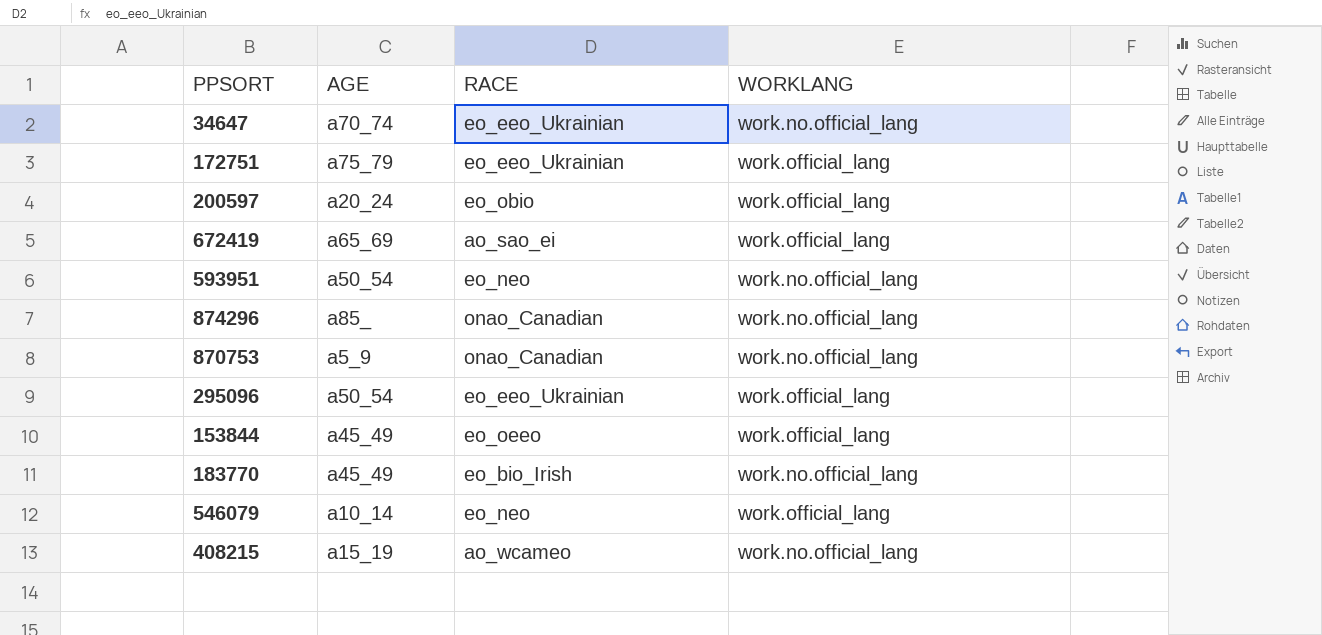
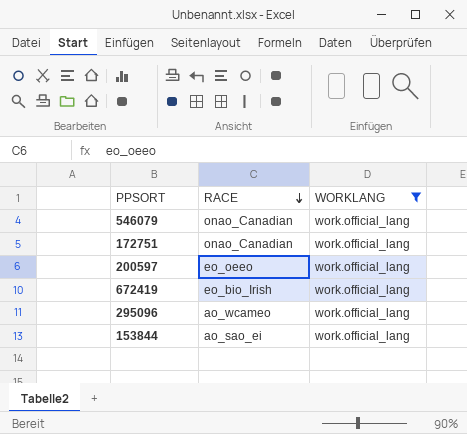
filter: none -> WORKLANG = work.official_lang
row order: none -> RACE descending
column AGE | position: 2 -> none
546079 | RACE: eo_neo -> onao_Canadian
172751 | RACE: eo_eeo_Ukrainian -> onao_Canadian
200597 | RACE: eo_obio -> eo_oeeo
672419 | RACE: ao_sao_ei -> eo_bio_Irish
295096 | RACE: eo_eeo_Ukrainian -> ao_wcameo
153844 | RACE: eo_oeeo -> ao_sao_ei

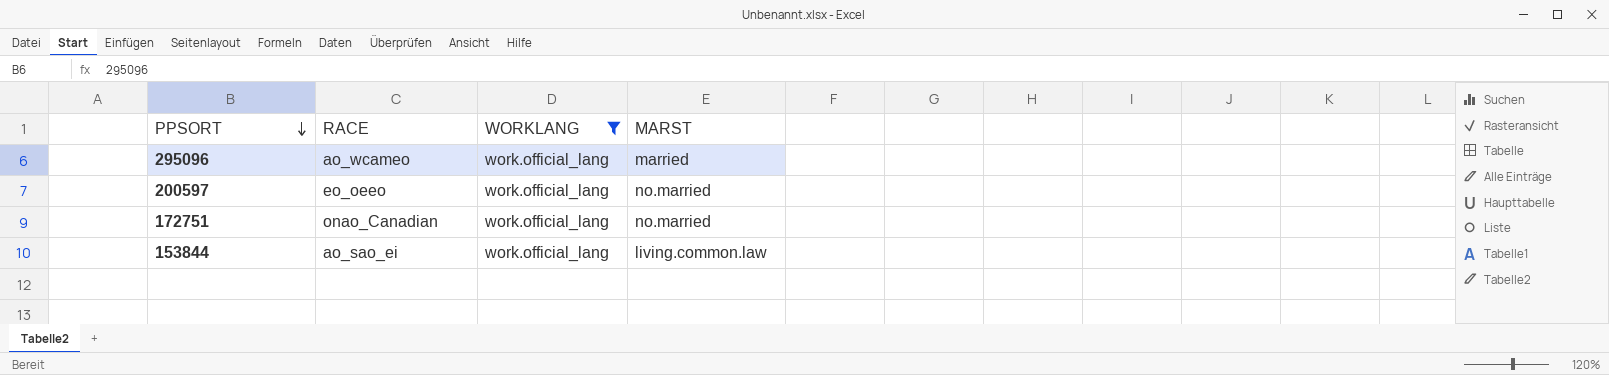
row order: RACE descending -> PPSORT descending
column MARST | position: none -> 4
row 546079: onao_Canadian | work.official_lang -> none
row 672419: eo_bio_Irish | work.official_lang -> none

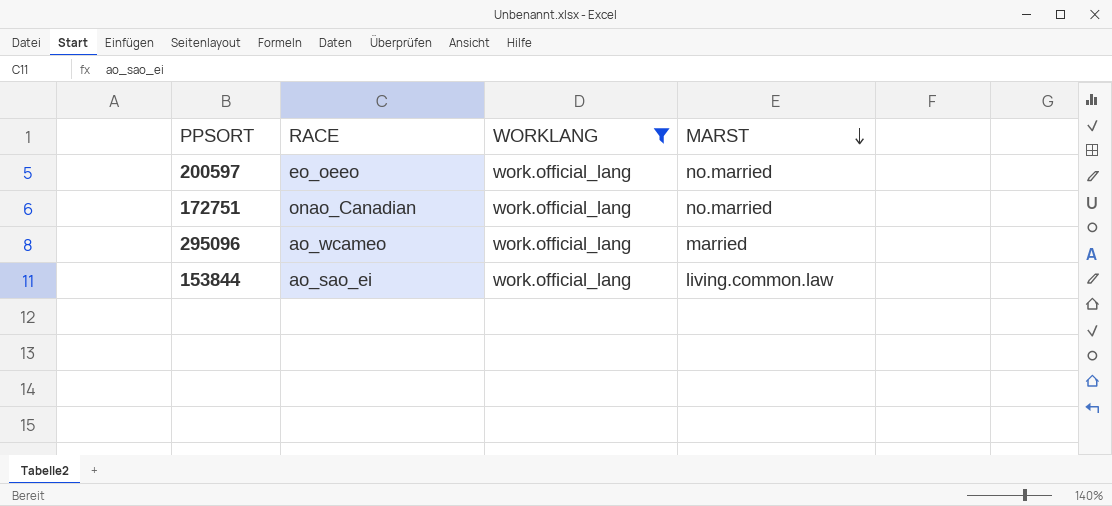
row order: PPSORT descending -> MARST descending

